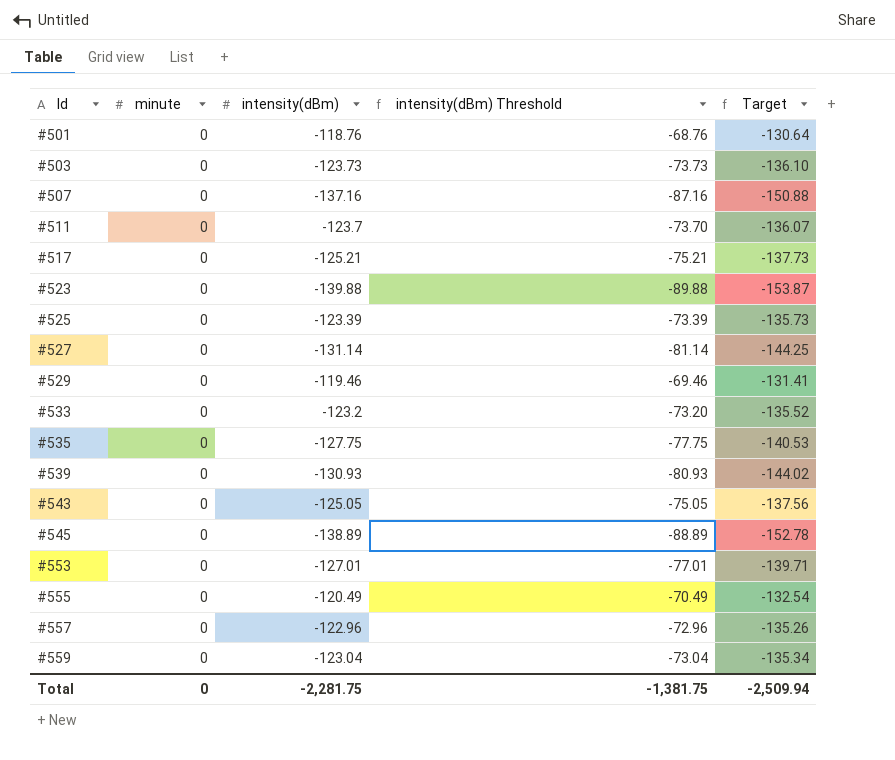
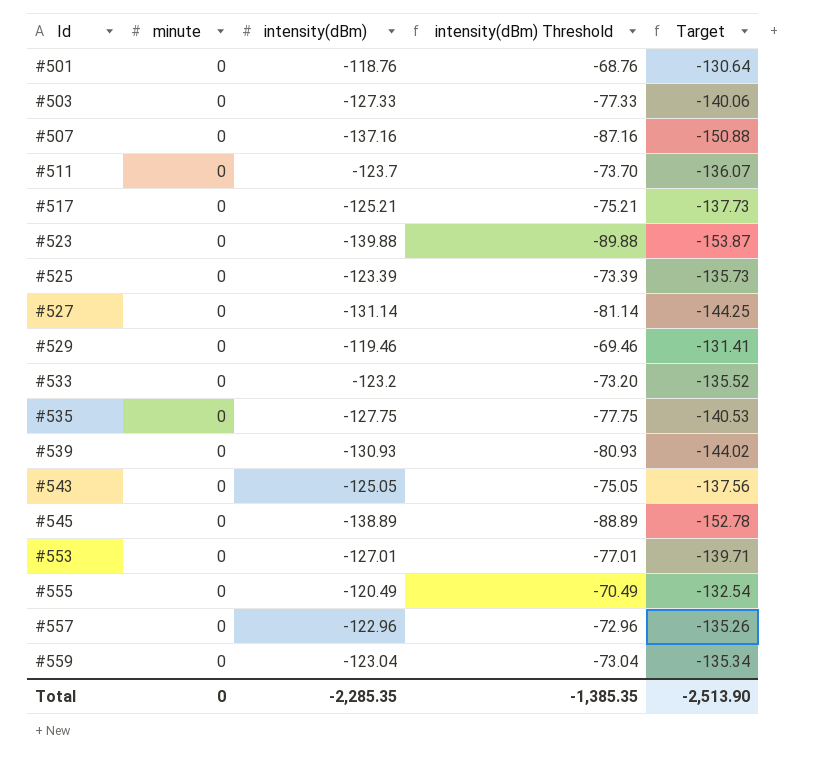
#503 | intensity(dBm): -123.73 -> -127.33
#503 | intensity(dBm) Threshold: -73.73 -> -77.33
#503 | Target: -136.10 -> -140.06
Total | intensity(dBm): -2,281.75 -> -2,285.35
Total | intensity(dBm) Threshold: -1,381.75 -> -1,385.35
Total | Target: -2,509.94 -> -2,513.90

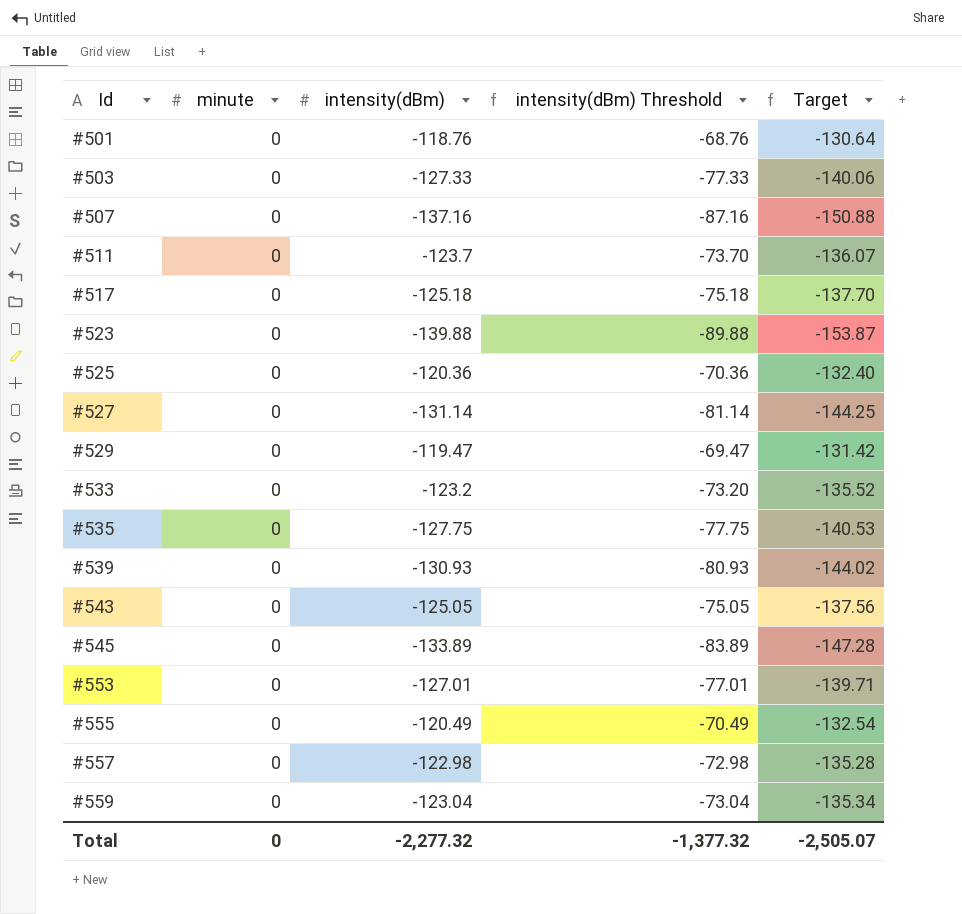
#517 | intensity(dBm): -125.21 -> -125.18
#517 | intensity(dBm) Threshold: -75.21 -> -75.18
#517 | Target: -137.73 -> -137.70
#525 | intensity(dBm): -123.39 -> -120.36
#525 | intensity(dBm) Threshold: -73.39 -> -70.36
#525 | Target: -135.73 -> -132.40
#529 | intensity(dBm): -119.46 -> -119.47
#529 | intensity(dBm) Threshold: -69.46 -> -69.47
#529 | Target: -131.41 -> -131.42
#545 | intensity(dBm): -138.89 -> -133.89
#545 | intensity(dBm) Threshold: -88.89 -> -83.89
#545 | Target: -152.78 -> -147.28
#557 | intensity(dBm): -122.96 -> -122.98
#557 | intensity(dBm) Threshold: -72.96 -> -72.98
#557 | Target: -135.26 -> -135.28
Total | intensity(dBm): -2,285.35 -> -2,277.32
Total | intensity(dBm) Threshold: -1,385.35 -> -1,377.32
Total | Target: -2,513.90 -> -2,505.07

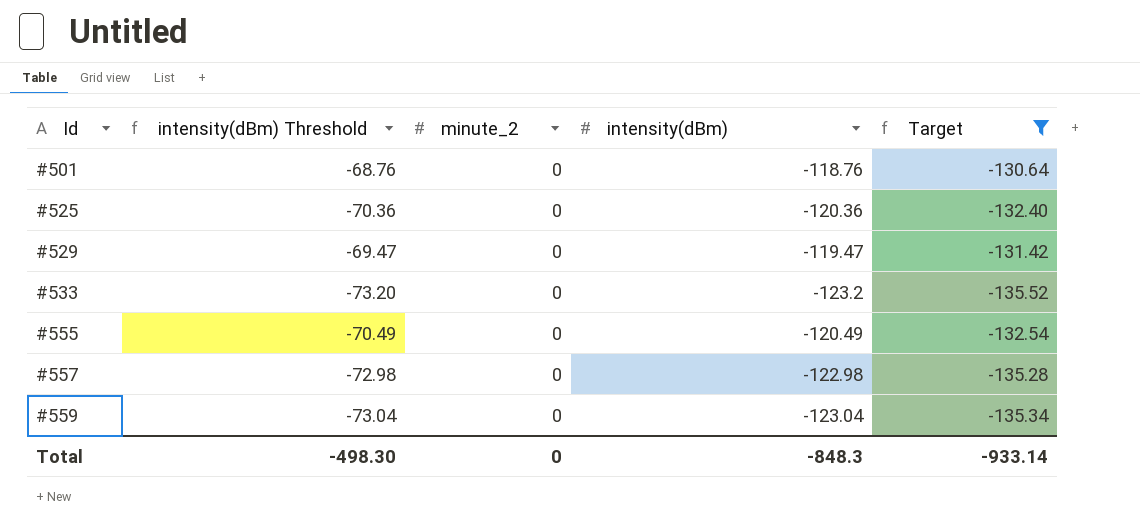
filter: none -> Target >= -135.52
column intensity(dBm) Threshold | position: 4 -> 2
column name: minute -> minute_2
Total | intensity(dBm) Threshold: -1,377.32 -> -498.30
Total | intensity(dBm): -2,277.32 -> -848.3
Total | Target: -2,505.07 -> -933.14

